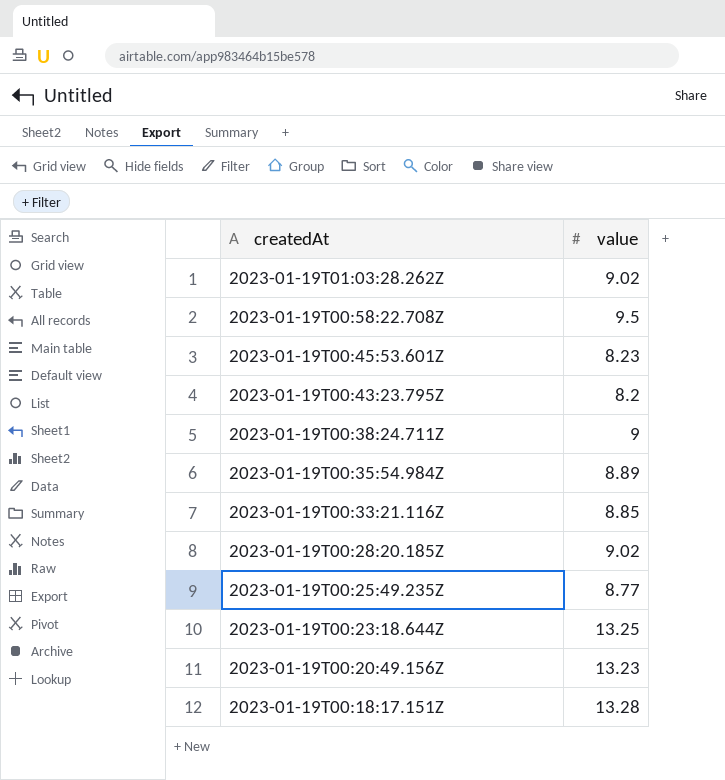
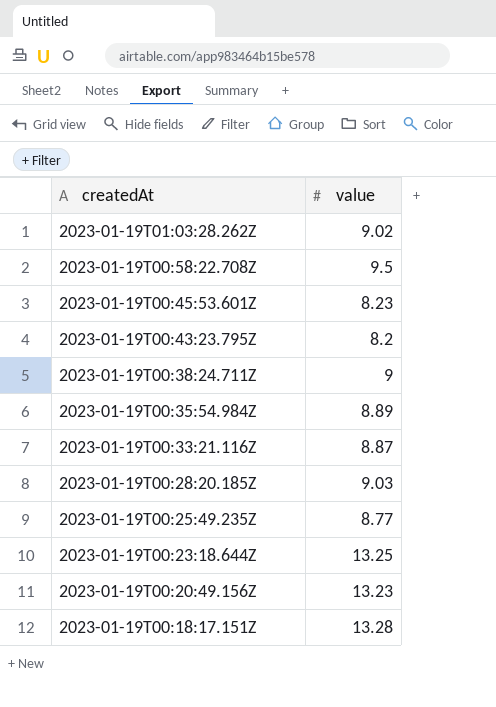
2023-01-19T00:33:21.116Z | value: 8.85 -> 8.87
2023-01-19T00:28:20.185Z | value: 9.02 -> 9.03

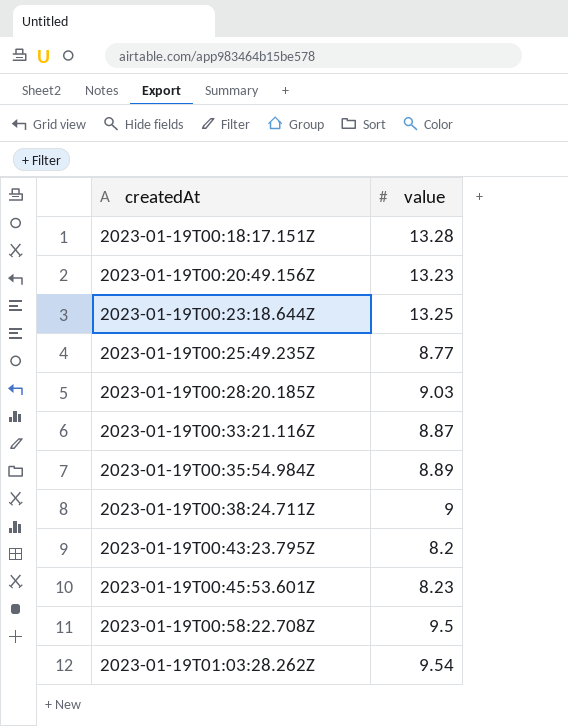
row order: createdAt descending -> createdAt ascending
2023-01-19T01:03:28.262Z | value: 9.02 -> 9.54

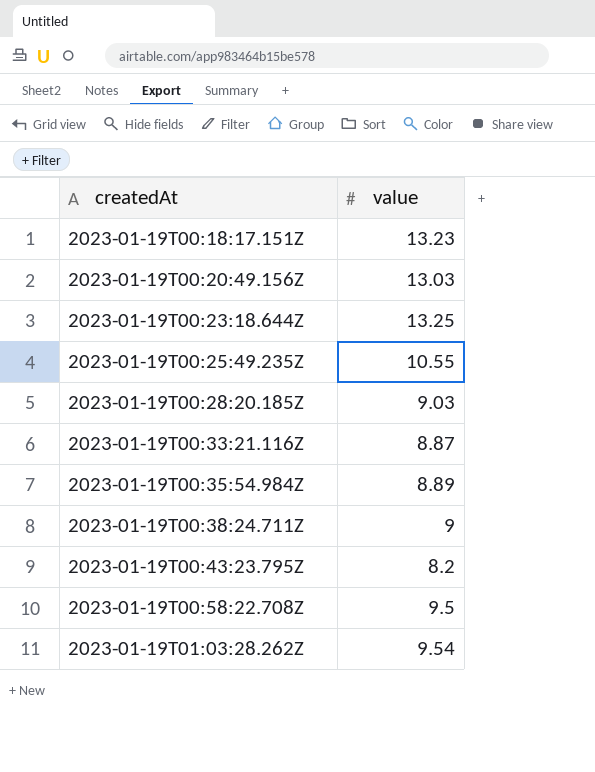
row 2023-01-19T00:45:53.601Z: 8.23 -> none
2023-01-19T00:18:17.151Z | value: 13.28 -> 13.23
2023-01-19T00:20:49.156Z | value: 13.23 -> 13.03
2023-01-19T00:25:49.235Z | value: 8.77 -> 10.55

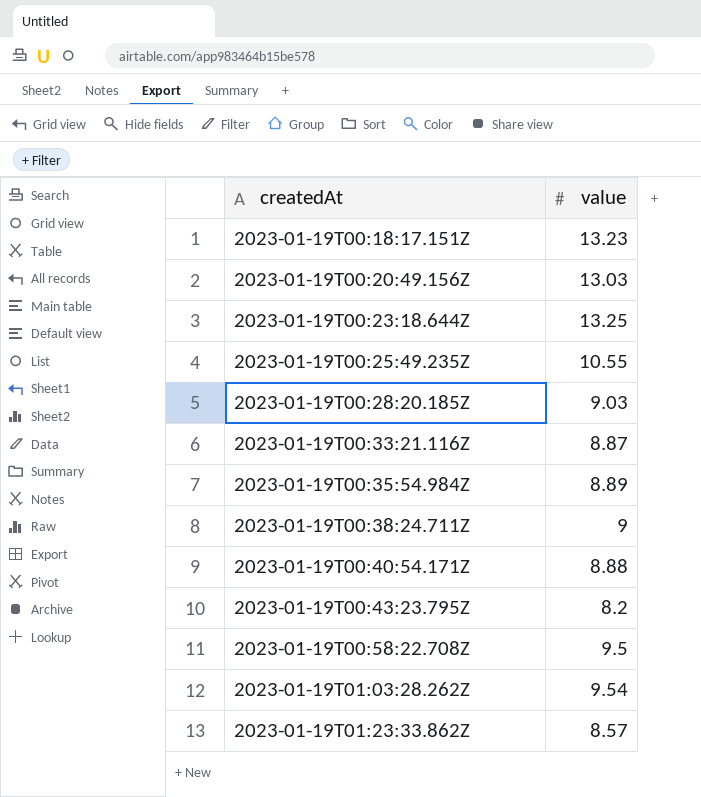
row 2023-01-19T00:40:54.171Z: none -> 8.88
row 2023-01-19T01:23:33.862Z: none -> 8.57

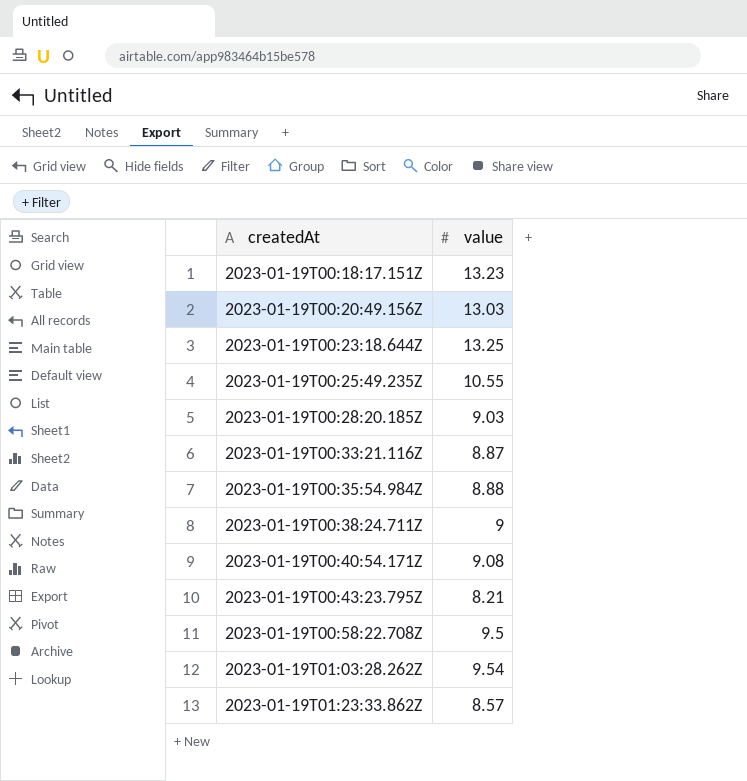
2023-01-19T00:35:54.984Z | value: 8.89 -> 8.88
2023-01-19T00:40:54.171Z | value: 8.88 -> 9.08
2023-01-19T00:43:23.795Z | value: 8.2 -> 8.21

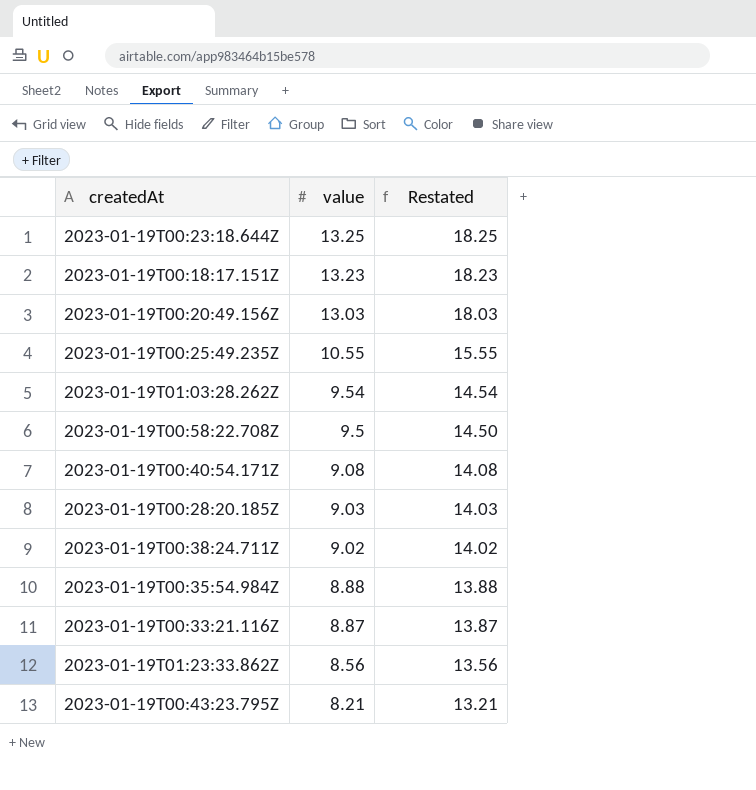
row order: createdAt ascending -> value descending
column Restated | formula: none -> [value] + 5
2023-01-19T00:38:24.711Z | value: 9 -> 9.02
2023-01-19T01:23:33.862Z | value: 8.57 -> 8.56

